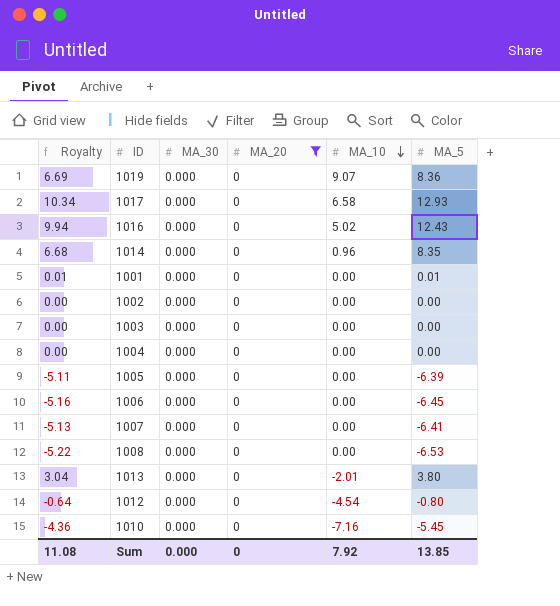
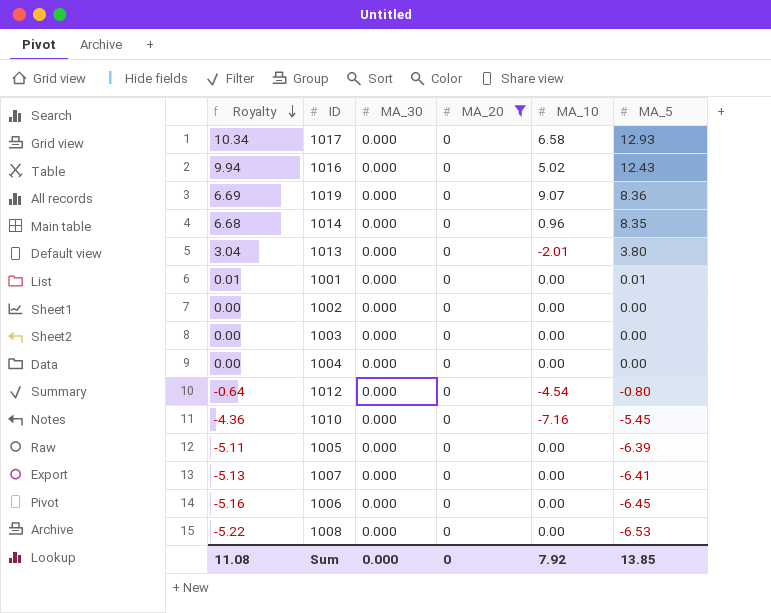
row order: MA_10 descending -> Royalty descending

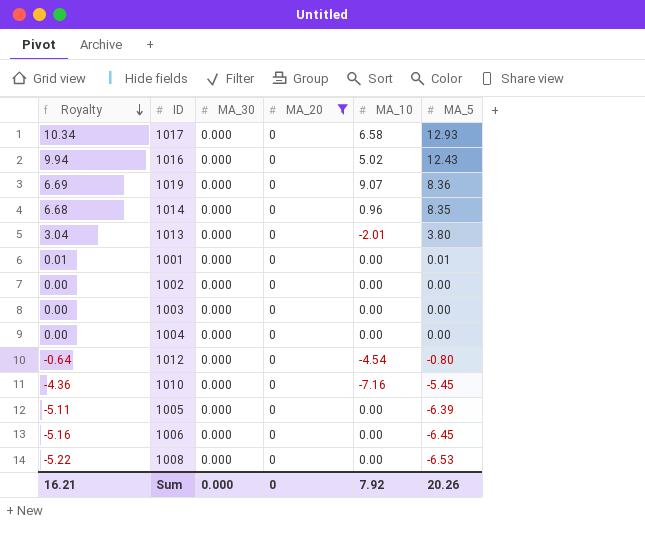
row 1007: -5.13 | 0.000 | 0 | 0.00 | -6.41 -> none
Sum | Royalty: 11.08 -> 16.21
Sum | MA_5: 13.85 -> 20.26

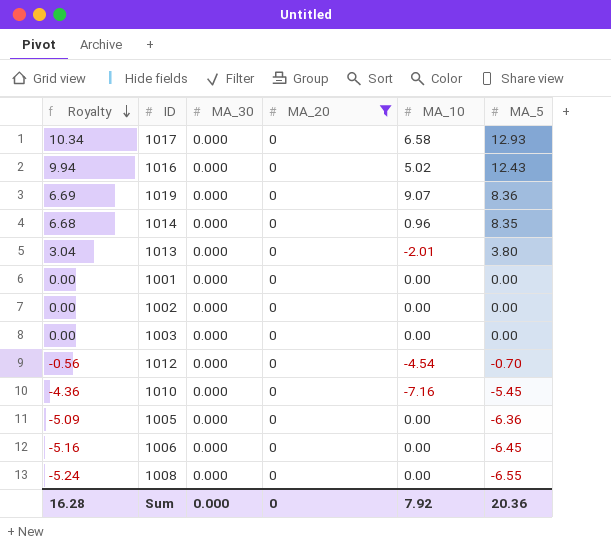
row 1004: 0.00 | 0.000 | 0 | 0.00 | 0.00 -> none
1001 | Royalty: 0.01 -> 0.00
1001 | MA_5: 0.01 -> 0.00
1012 | Royalty: -0.64 -> -0.56
1012 | MA_5: -0.80 -> -0.70
1005 | Royalty: -5.11 -> -5.09
1005 | MA_5: -6.39 -> -6.36
1008 | Royalty: -5.22 -> -5.24
1008 | MA_5: -6.53 -> -6.55
Sum | Royalty: 16.21 -> 16.28
Sum | MA_5: 20.26 -> 20.36

